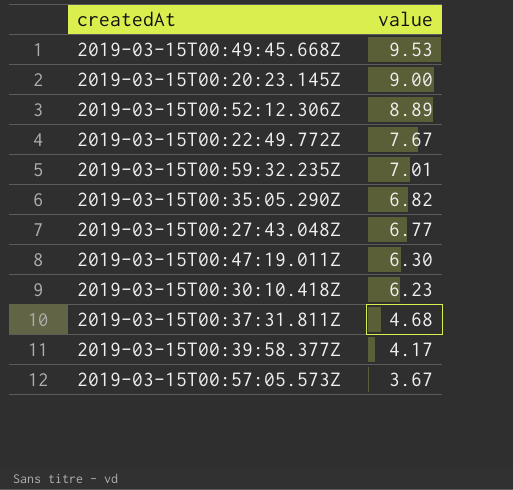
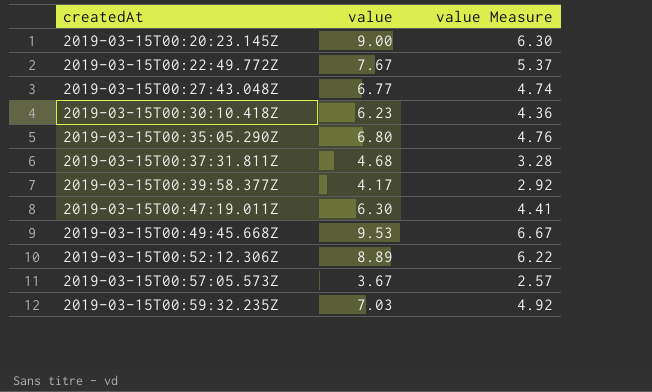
row order: value descending -> createdAt ascending
column value Measure | formula: none -> [value] * 0.7
2019-03-15T00:35:05.290Z | value: 6.82 -> 6.80
2019-03-15T00:59:32.235Z | value: 7.01 -> 7.03

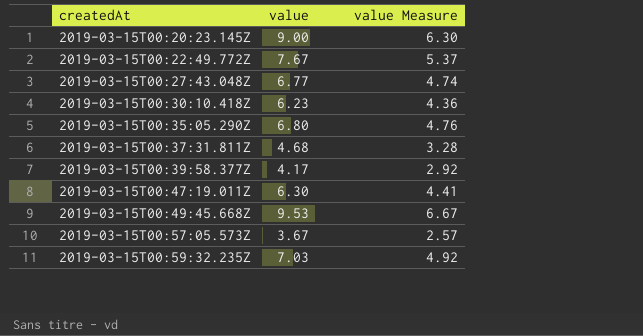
row 2019-03-15T00:52:12.306Z: 8.89 | 6.22 -> none

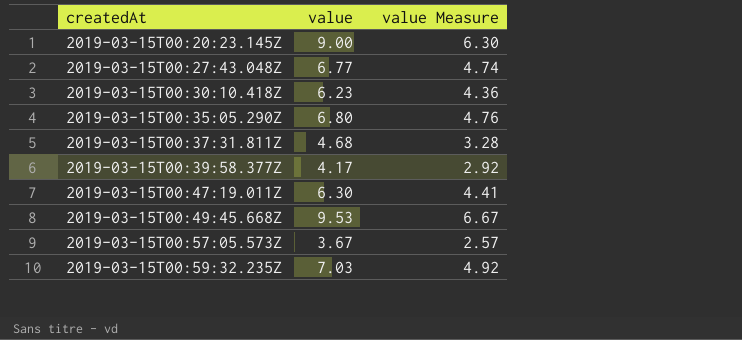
row 2019-03-15T00:22:49.772Z: 7.67 | 5.37 -> none

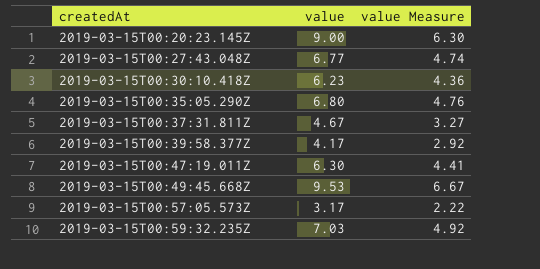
2019-03-15T00:37:31.811Z | value: 4.68 -> 4.67
2019-03-15T00:37:31.811Z | value Measure: 3.28 -> 3.27
2019-03-15T00:57:05.573Z | value: 3.67 -> 3.17
2019-03-15T00:57:05.573Z | value Measure: 2.57 -> 2.22

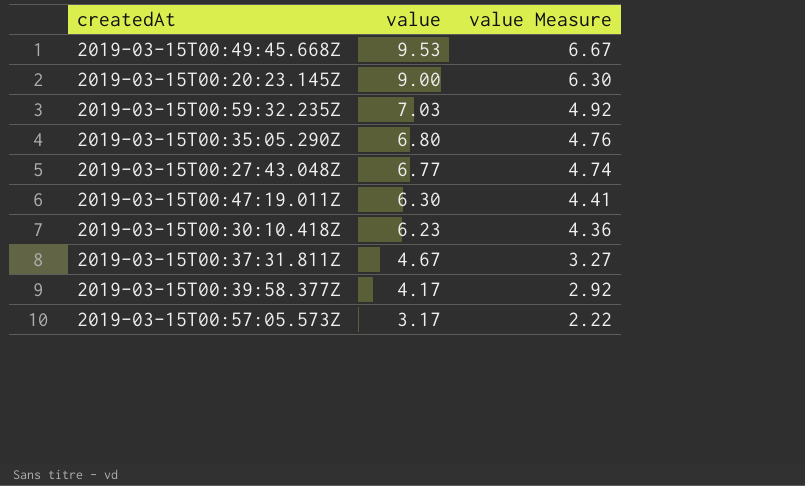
row order: createdAt ascending -> value descending

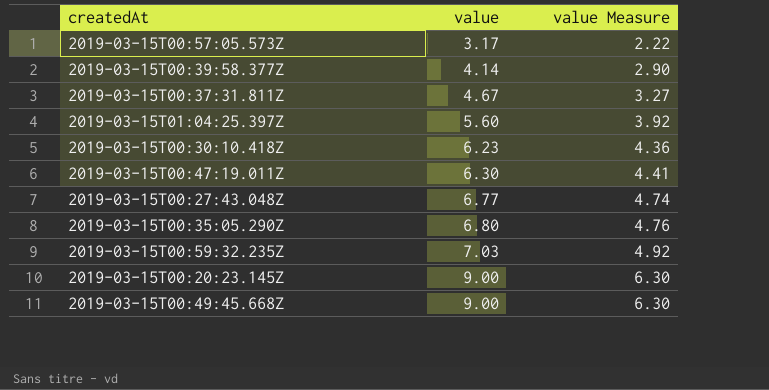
row order: value descending -> value ascending
2019-03-15T00:39:58.377Z | value: 4.17 -> 4.14
2019-03-15T00:39:58.377Z | value Measure: 2.92 -> 2.90
row 2019-03-15T01:04:25.397Z: none -> 5.60 | 3.92
2019-03-15T00:49:45.668Z | value: 9.53 -> 9.00
2019-03-15T00:49:45.668Z | value Measure: 6.67 -> 6.30

